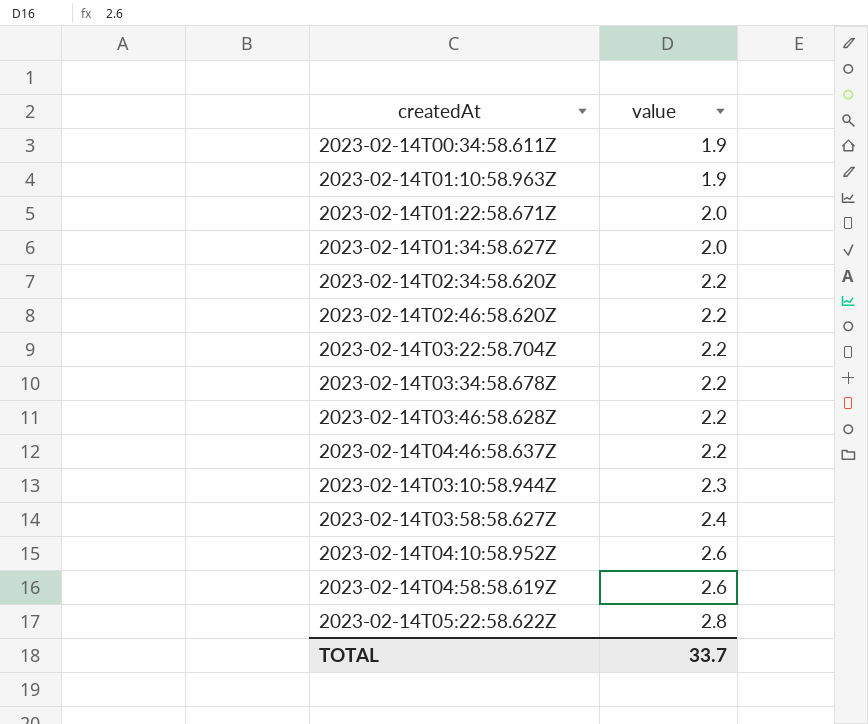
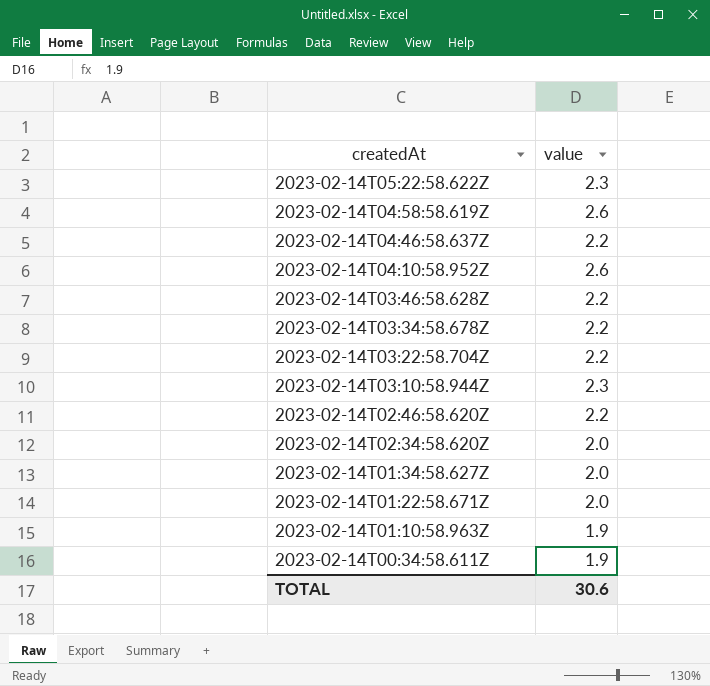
row order: value ascending -> createdAt descending
row 2023-02-14T03:58:58.627Z: 2.4 -> none
2023-02-14T05:22:58.622Z | value: 2.8 -> 2.3
2023-02-14T02:34:58.620Z | value: 2.2 -> 2.0
TOTAL | value: 33.7 -> 30.6

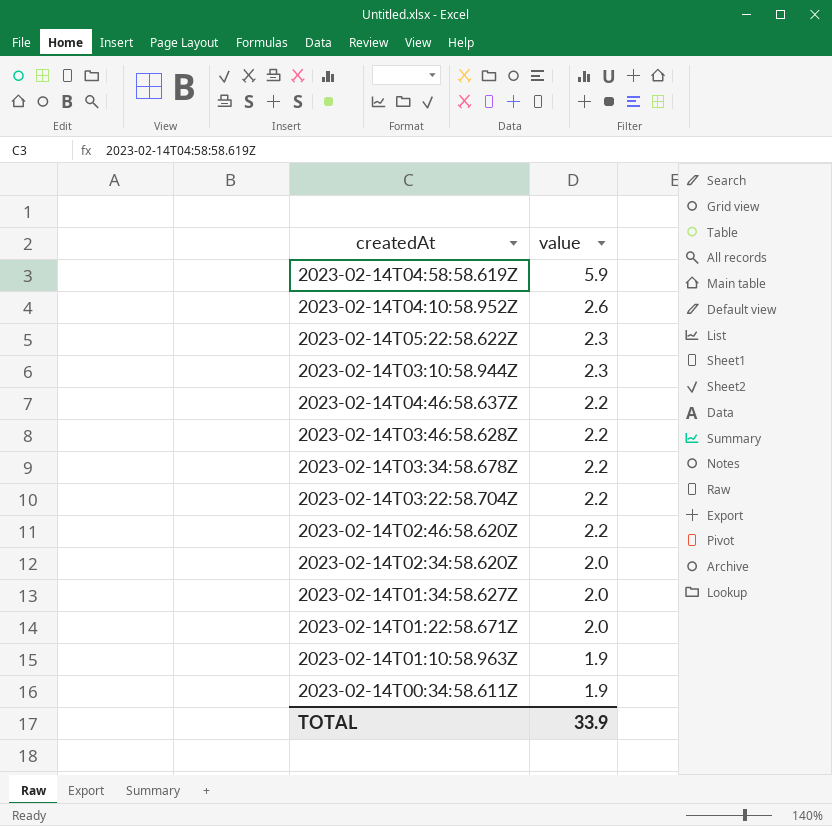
row order: createdAt descending -> value descending
2023-02-14T04:58:58.619Z | value: 2.6 -> 5.9
TOTAL | value: 30.6 -> 33.9

